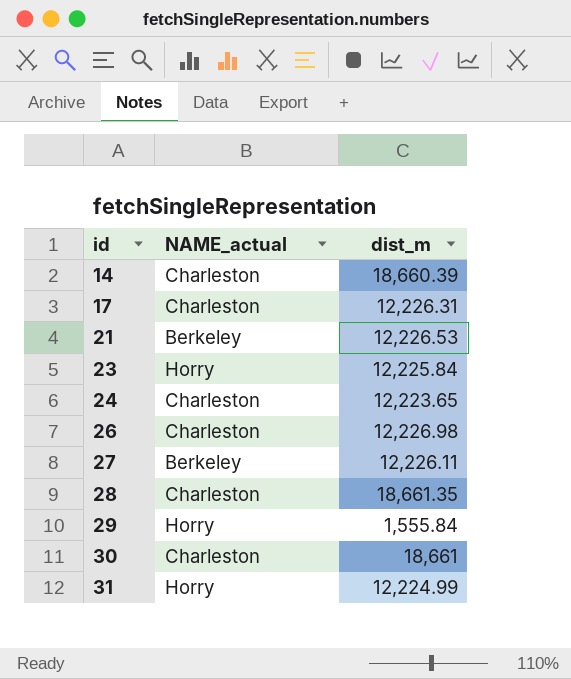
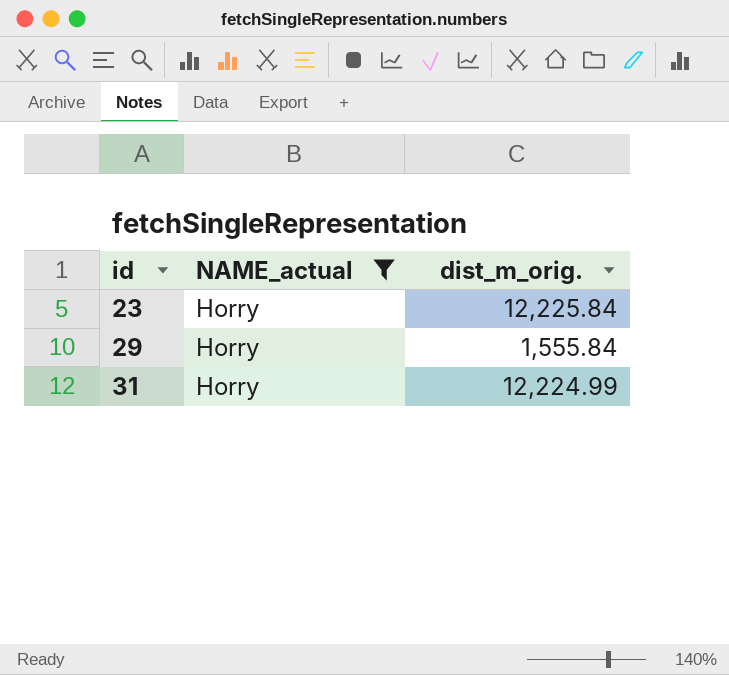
filter: none -> NAME_actual = Horry
column name: dist_m -> dist_m_orig.

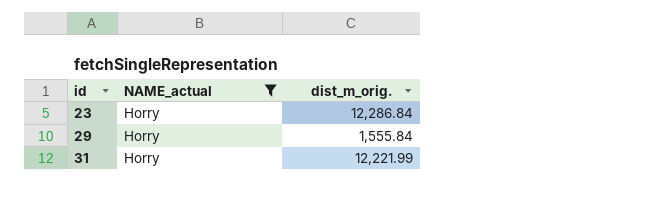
23 | dist_m_orig.: 12,225.84 -> 12,286.84
31 | dist_m_orig.: 12,224.99 -> 12,221.99

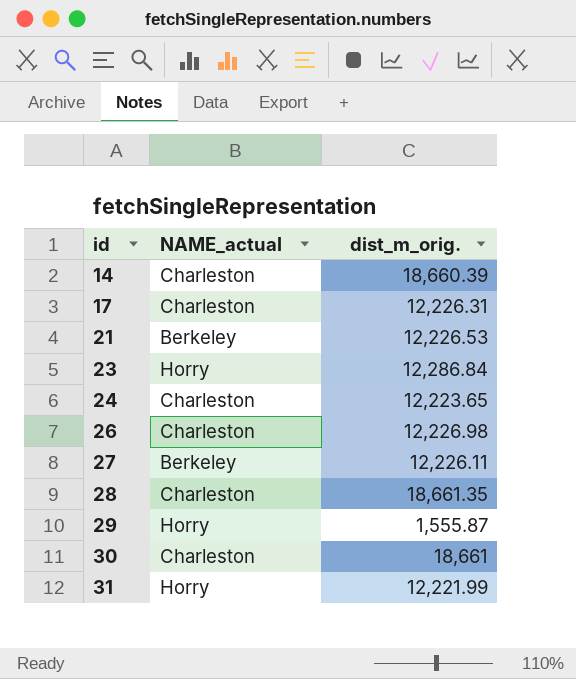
filter: NAME_actual = Horry -> none
29 | dist_m_orig.: 1,555.84 -> 1,555.87

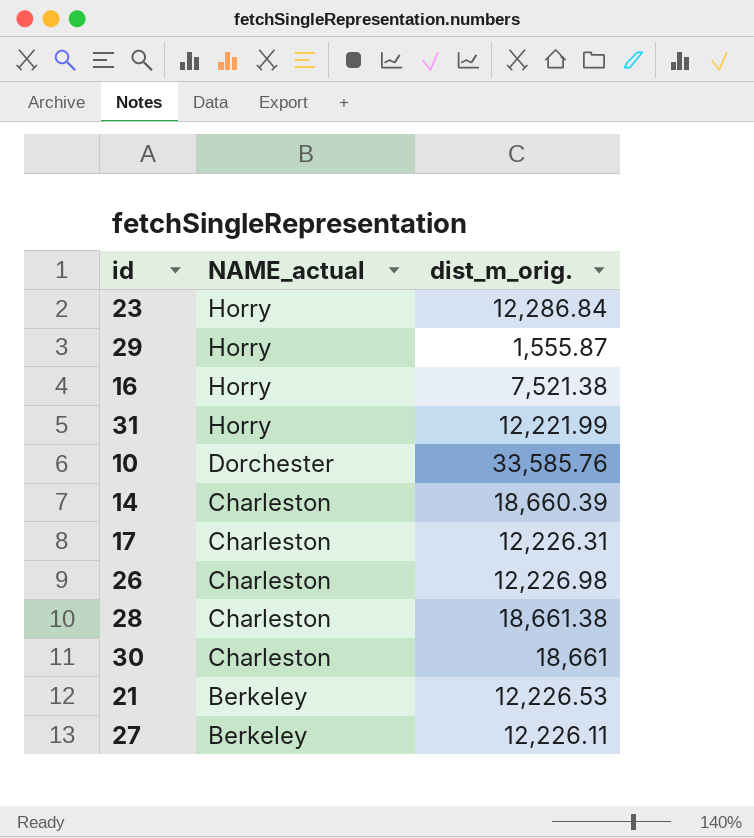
row order: id ascending -> NAME_actual descending
row 24: Charleston | 12,223.65 -> none
row 16: none -> Horry | 7,521.38
row 10: none -> Dorchester | 33,585.76
28 | dist_m_orig.: 18,661.35 -> 18,661.38

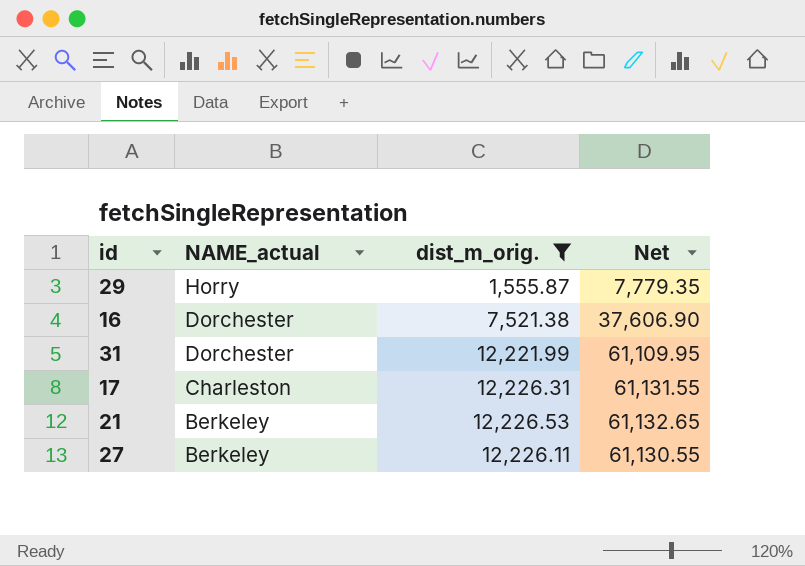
filter: none -> dist_m_orig. <= 12,226.53
column Net | formula: none -> [dist_m_orig.] * 5
16 | NAME_actual: Horry -> Dorchester
31 | NAME_actual: Horry -> Dorchester

